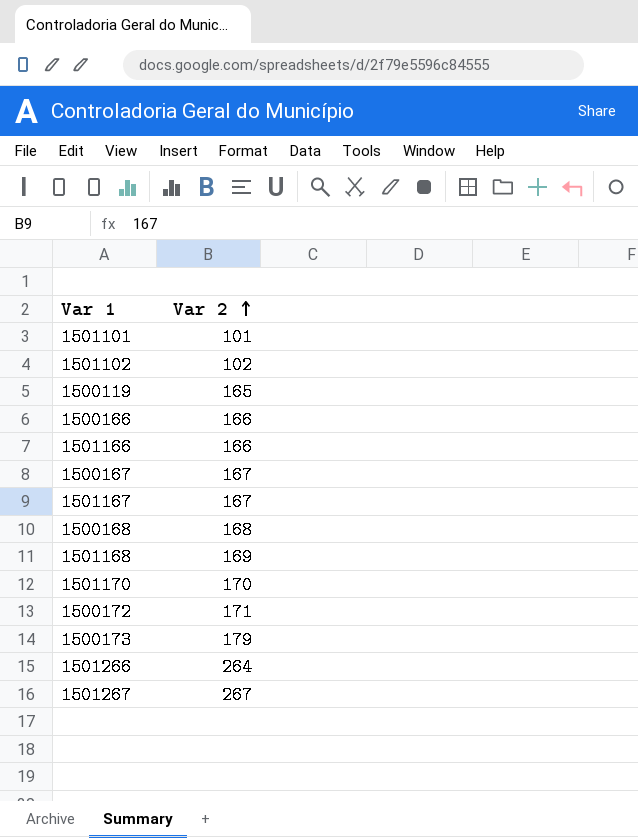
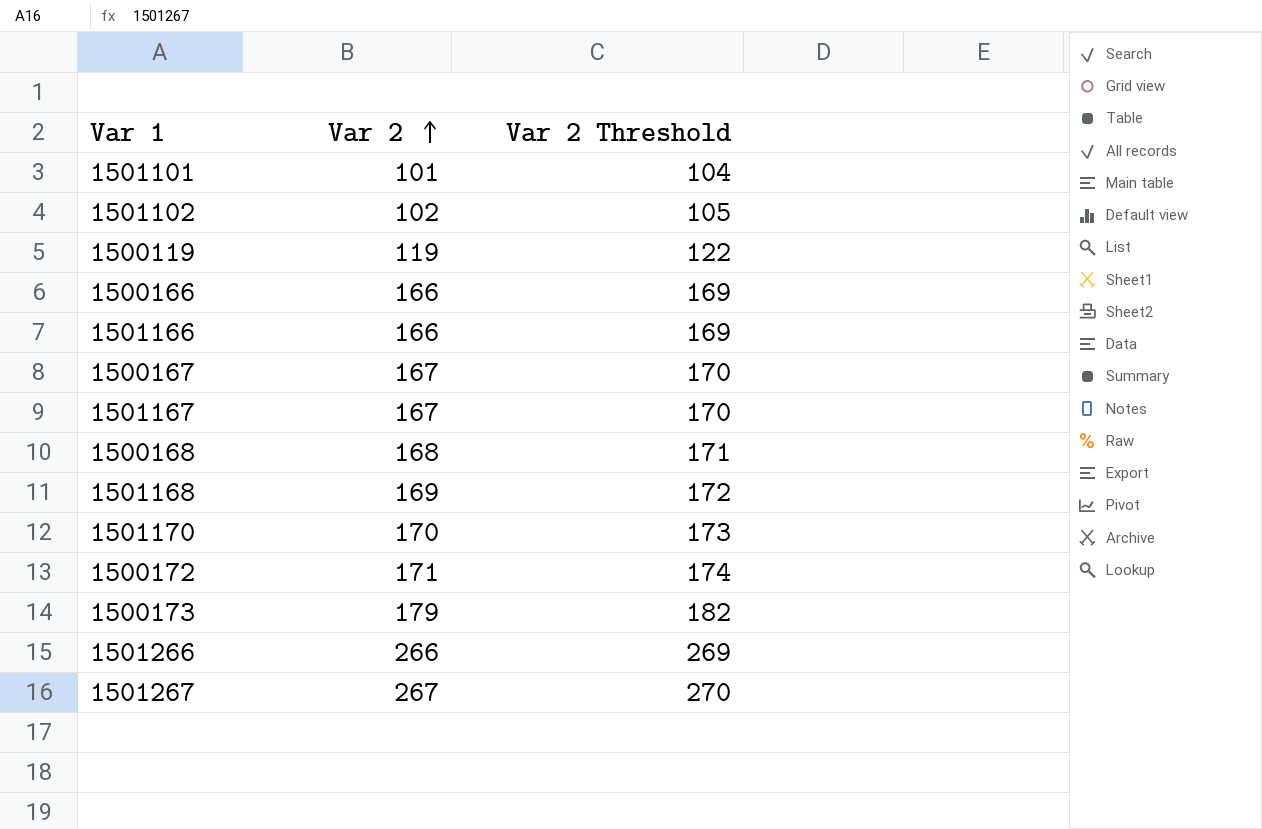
column Var 2 Threshold | formula: none -> [Var 2] + 3
1500119 | Var 2: 165 -> 119
1501266 | Var 2: 264 -> 266

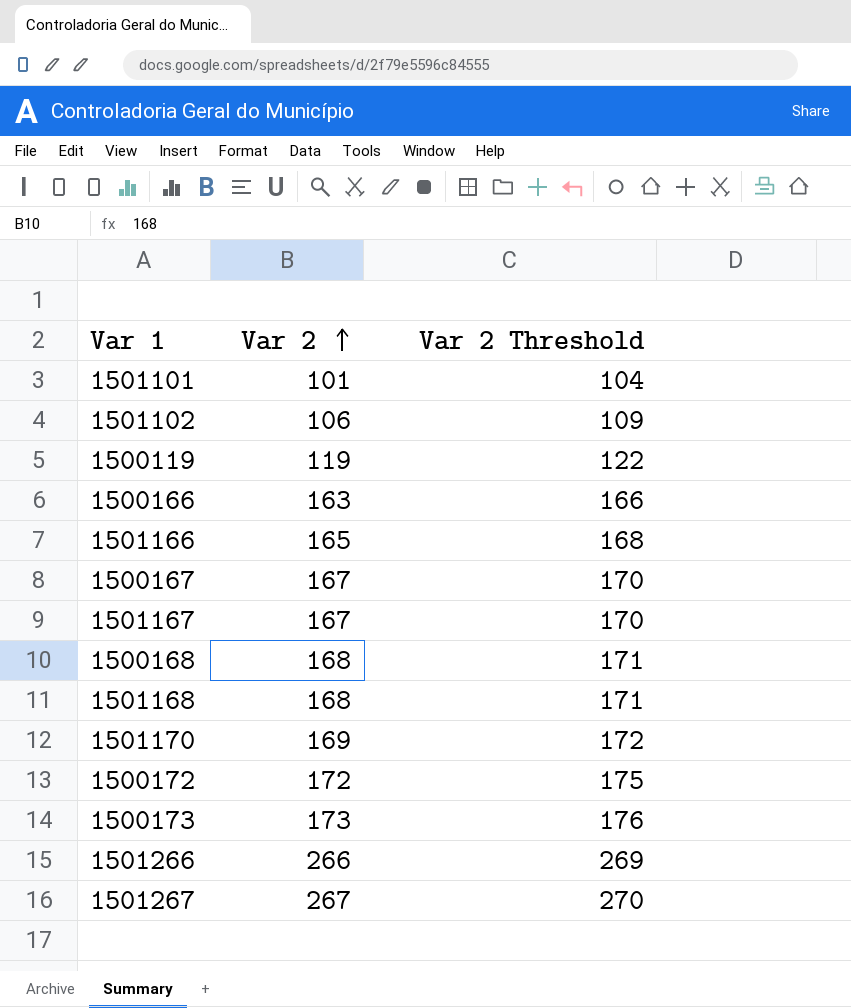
1501102 | Var 2: 102 -> 106
1501102 | Var 2 Threshold: 105 -> 109
1500166 | Var 2: 166 -> 163
1500166 | Var 2 Threshold: 169 -> 166
1501166 | Var 2: 166 -> 165
1501166 | Var 2 Threshold: 169 -> 168
1501168 | Var 2: 169 -> 168
1501168 | Var 2 Threshold: 172 -> 171
1501170 | Var 2: 170 -> 169
1501170 | Var 2 Threshold: 173 -> 172
1500172 | Var 2: 171 -> 172
1500172 | Var 2 Threshold: 174 -> 175
1500173 | Var 2: 179 -> 173
1500173 | Var 2 Threshold: 182 -> 176

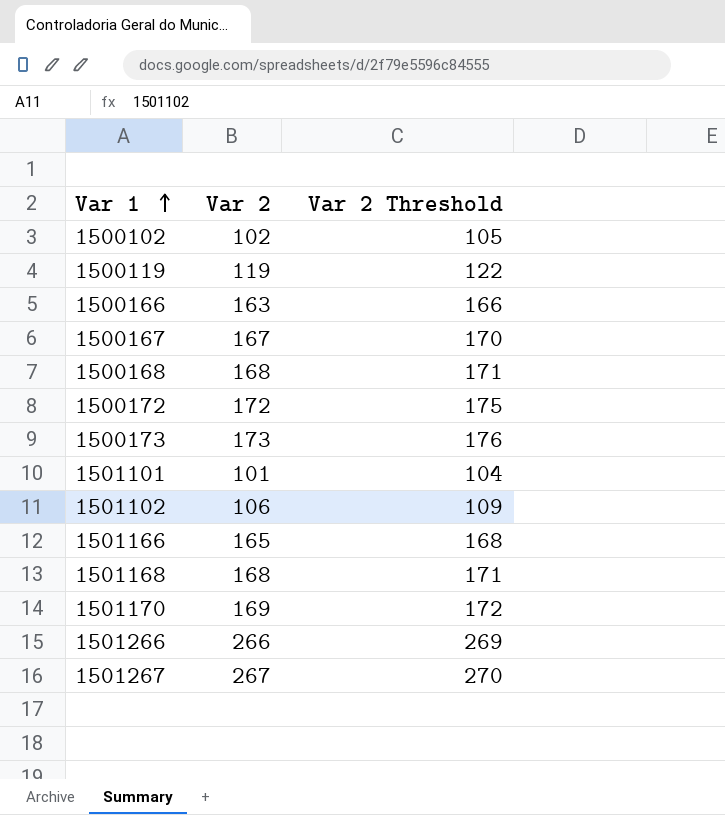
row order: Var 2 ascending -> Var 1 ascending
row 1501167: 167 | 170 -> none
row 1500102: none -> 102 | 105

